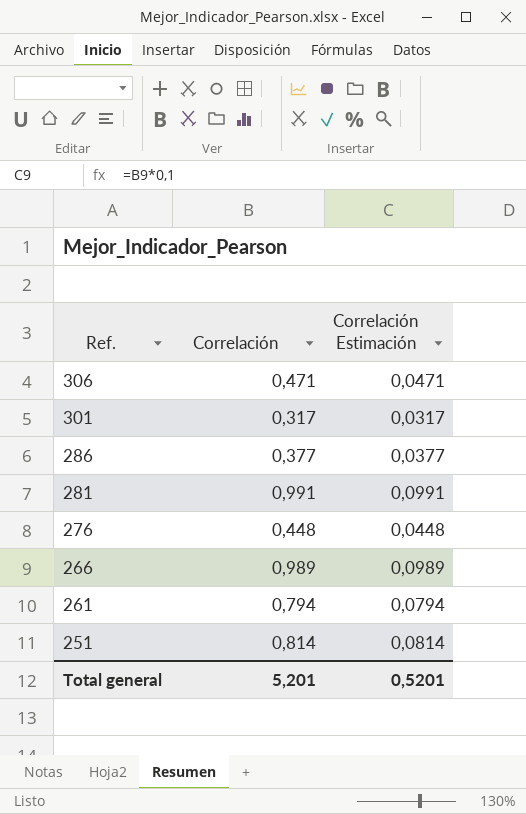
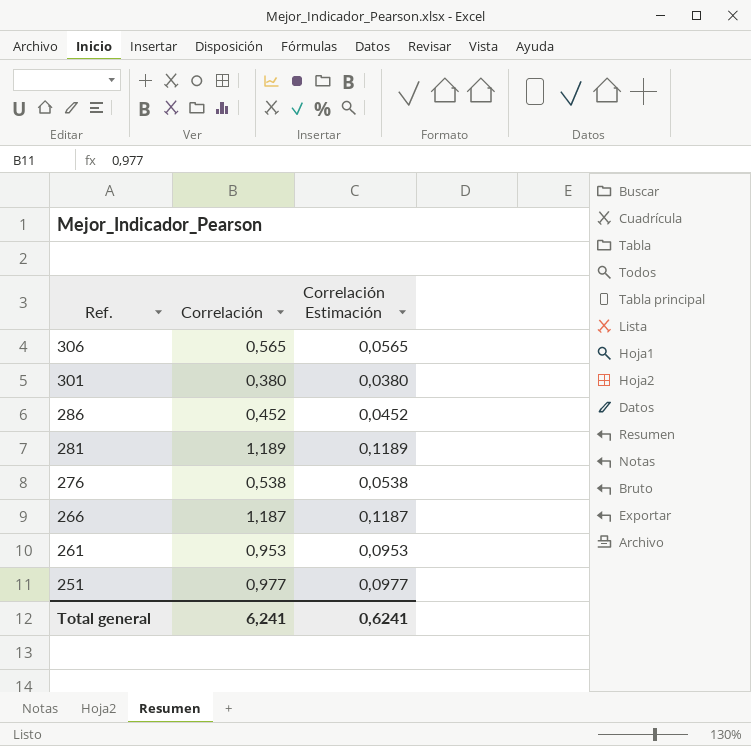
306 | Correlación: 0,471 -> 0,565
306 | Correlación Estimación: 0,0471 -> 0,0565
301 | Correlación: 0,317 -> 0,380
301 | Correlación Estimación: 0,0317 -> 0,0380
286 | Correlación: 0,377 -> 0,452
286 | Correlación Estimación: 0,0377 -> 0,0452
281 | Correlación: 0,991 -> 1,189
281 | Correlación Estimación: 0,0991 -> 0,1189
276 | Correlación: 0,448 -> 0,538
276 | Correlación Estimación: 0,0448 -> 0,0538
266 | Correlación: 0,989 -> 1,187
266 | Correlación Estimación: 0,0989 -> 0,1187
261 | Correlación: 0,794 -> 0,953
261 | Correlación Estimación: 0,0794 -> 0,0953
251 | Correlación: 0,814 -> 0,977
251 | Correlación Estimación: 0,0814 -> 0,0977
Total general | Correlación: 5,201 -> 6,241
Total general | Correlación Estimación: 0,5201 -> 0,6241

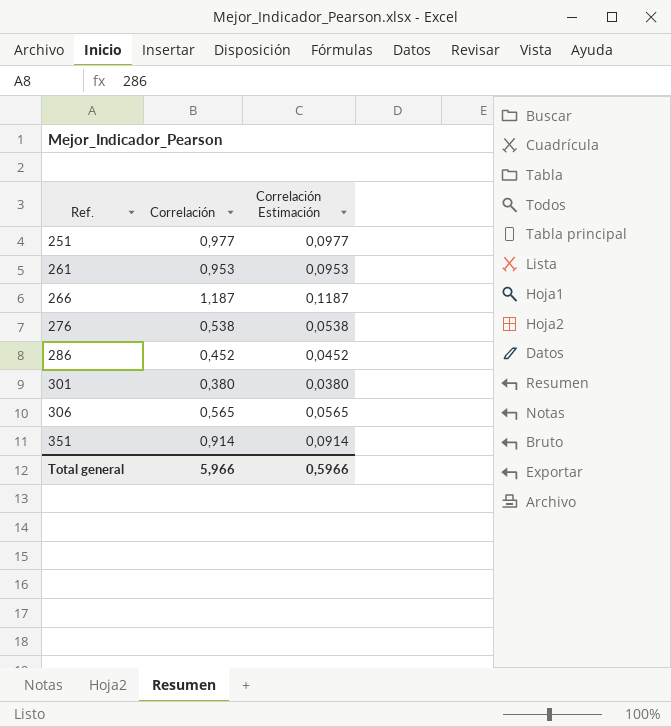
row order: Ref. descending -> Ref. ascending
row 281: 1,189 | 0,1189 -> none
row 351: none -> 0,914 | 0,0914
Total general | Correlación: 6,241 -> 5,966
Total general | Correlación Estimación: 0,6241 -> 0,5966

